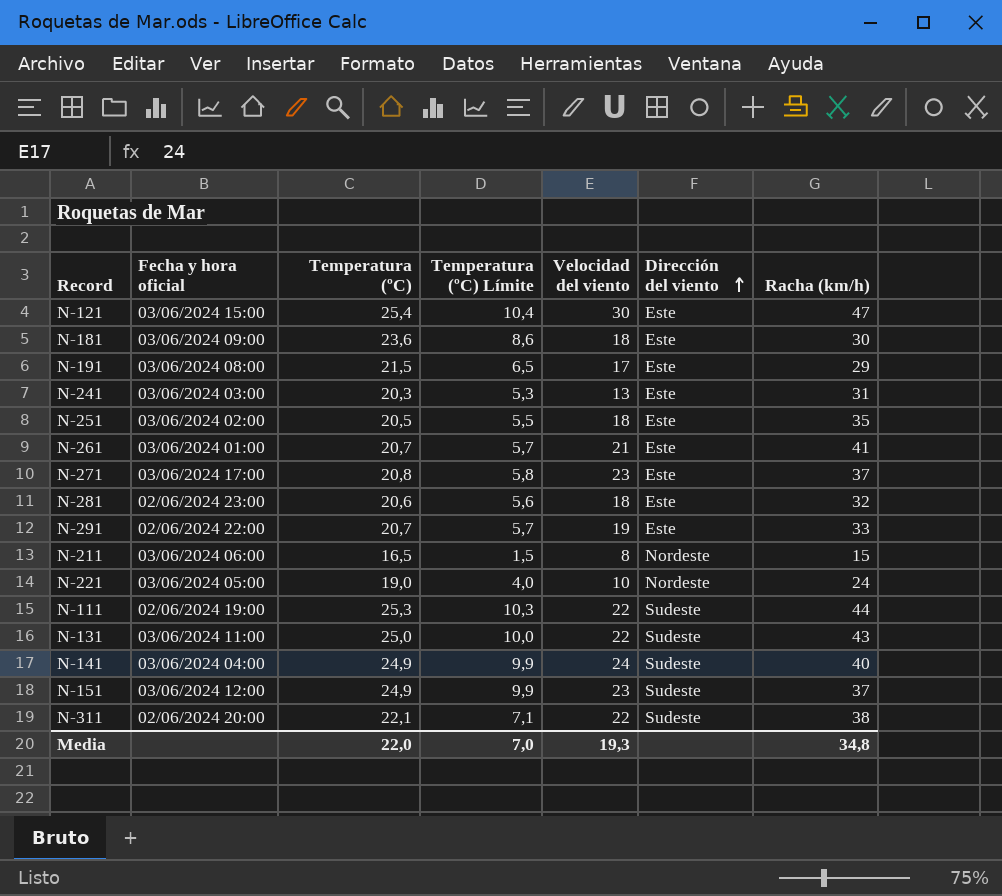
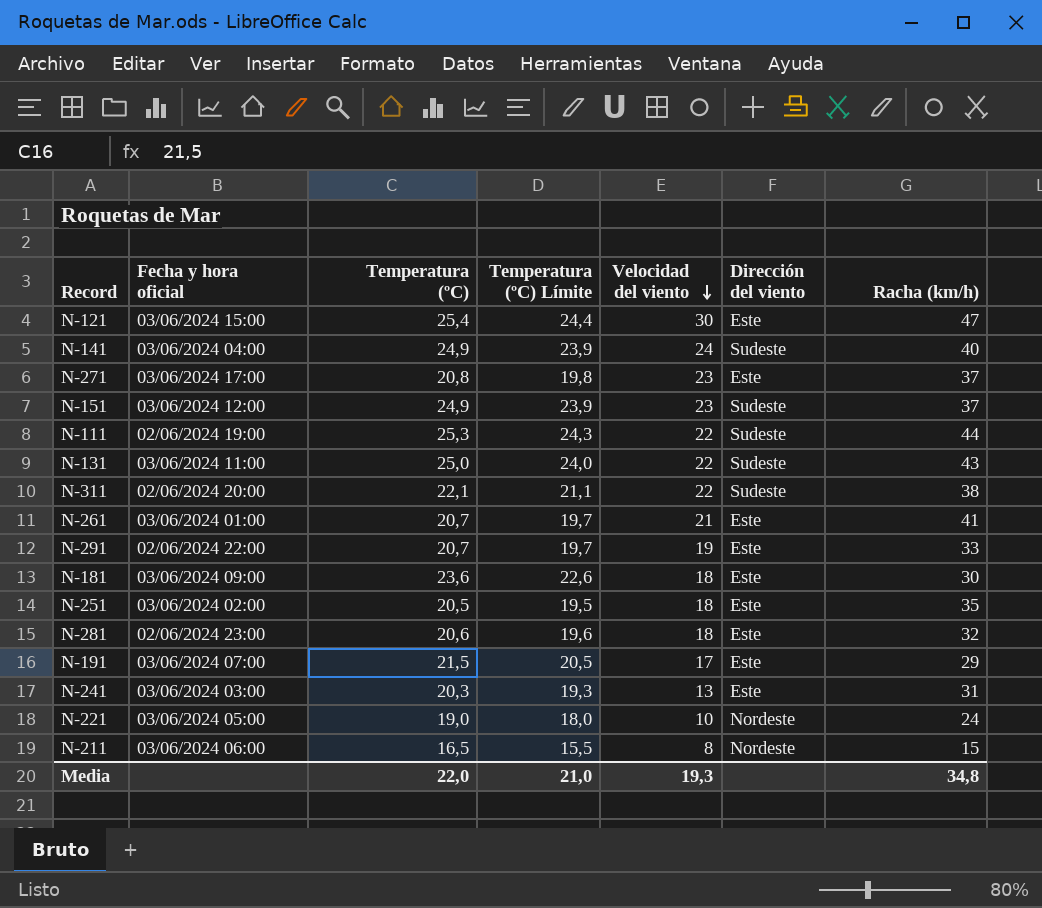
row order: Dirección del viento ascending -> Velocidad del viento descending
column Temperatura (ºC) Límite | formula: [Temperatura (ºC)] - 15 -> [Temperatura (ºC)] - 1
N-191 | Fecha y hora oficial: 03/06/2024 08:00 -> 03/06/2024 07:00
Media | Temperatura (ºC) Límite: 7,0 -> 21,0

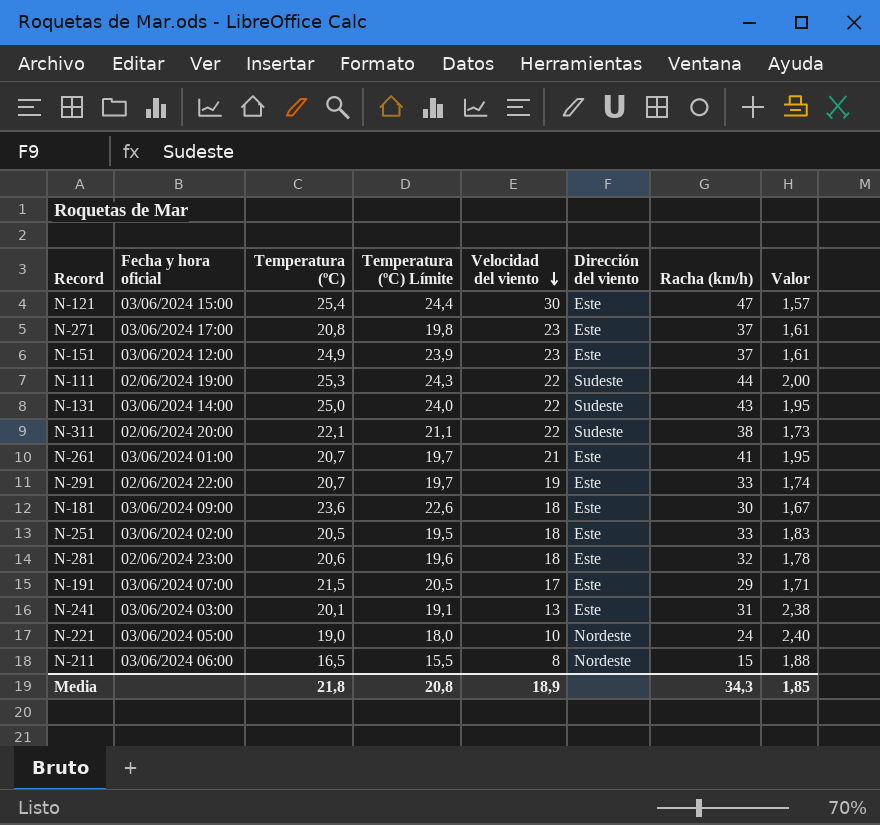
column Valor | formula: none -> [Racha (km/h)] / [Velocidad del viento]
row N-141: 03/06/2024 04:00 | 24,9 | 23,9 | 24 | Sudeste | 40 -> none
N-151 | Dirección del viento: Sudeste -> Este
N-131 | Fecha y hora oficial: 03/06/2024 11:00 -> 03/06/2024 14:00
N-251 | Racha (km/h): 35 -> 33
N-241 | Temperatura (ºC): 20,3 -> 20,1
N-241 | Temperatura (ºC) Límite: 19,3 -> 19,1
Media | Temperatura (ºC): 22,0 -> 21,8
Media | Temperatura (ºC) Límite: 21,0 -> 20,8
Media | Velocidad del viento: 19,3 -> 18,9
Media | Racha (km/h): 34,8 -> 34,3

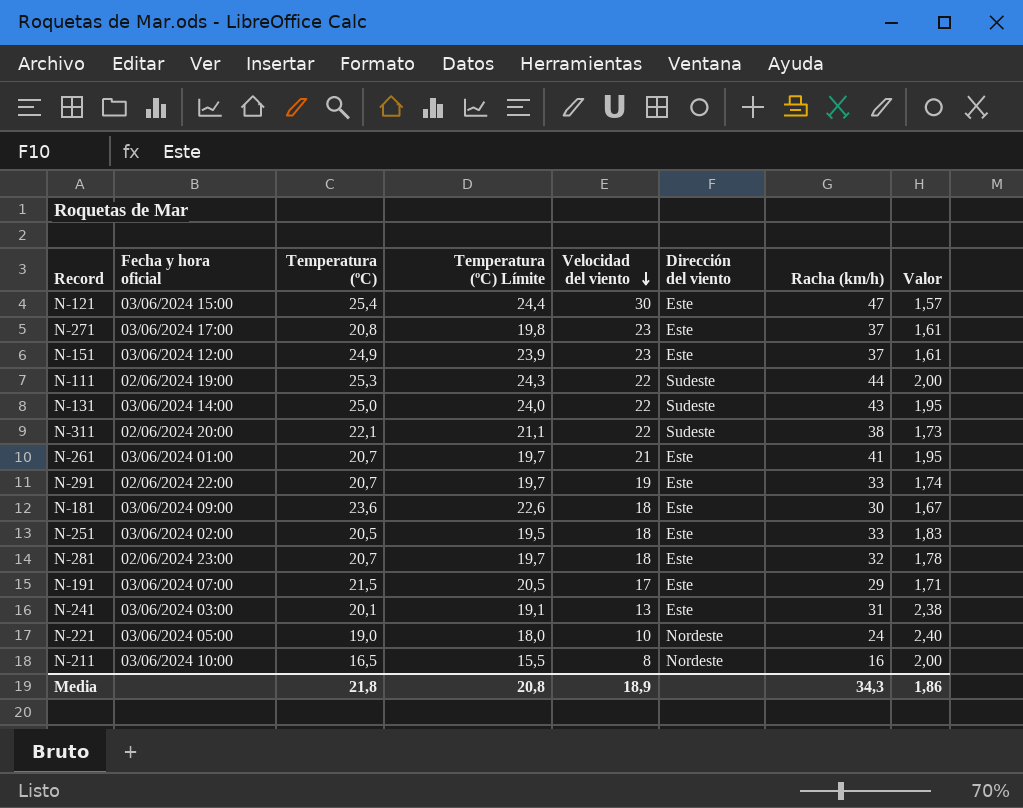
N-281 | Temperatura (ºC): 20,6 -> 20,7
N-281 | Temperatura (ºC) Límite: 19,6 -> 19,7
N-211 | Fecha y hora oficial: 03/06/2024 06:00 -> 03/06/2024 10:00
N-211 | Racha (km/h): 15 -> 16
N-211 | Valor: 1,88 -> 2,00
Media | Valor: 1,85 -> 1,86

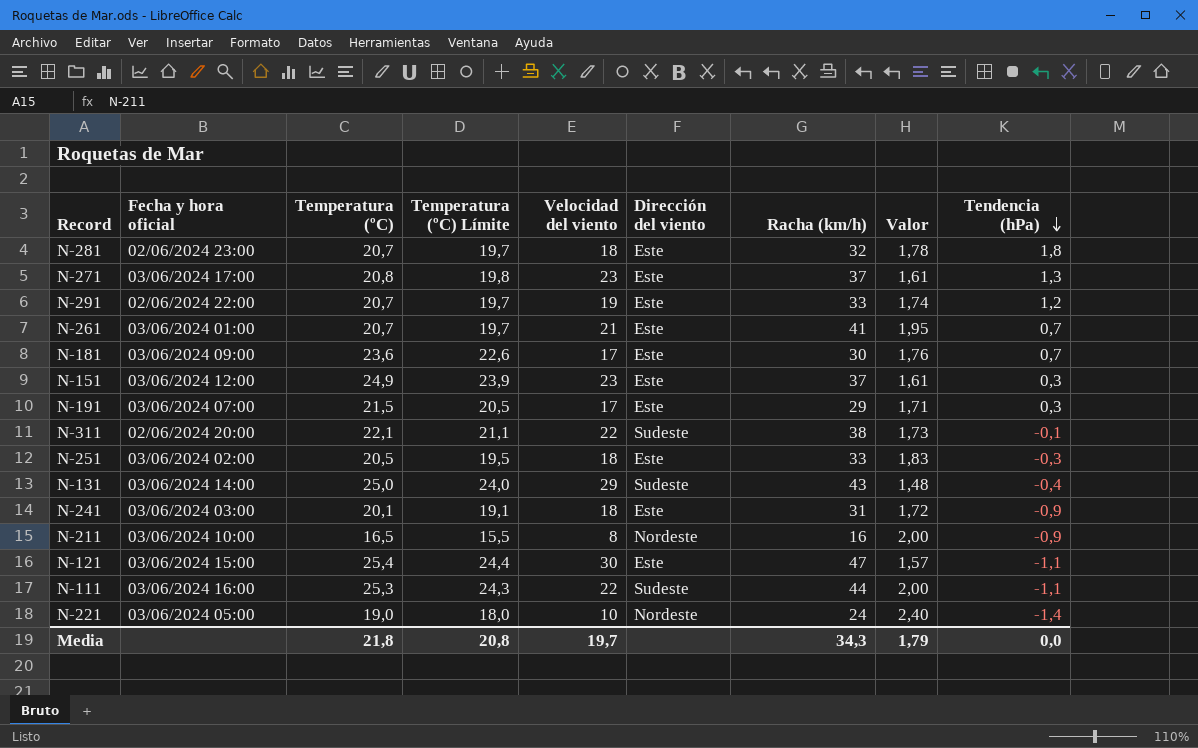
row order: Velocidad del viento descending -> Tendencia (hPa) descending
column Tendencia (hPa) | position: none -> 9
N-181 | Velocidad del viento: 18 -> 17
N-181 | Valor: 1,67 -> 1,76
N-131 | Velocidad del viento: 22 -> 29
N-131 | Valor: 1,95 -> 1,48
N-241 | Velocidad del viento: 13 -> 18
N-241 | Valor: 2,38 -> 1,72
N-111 | Fecha y hora oficial: 02/06/2024 19:00 -> 03/06/2024 16:00
Media | Velocidad del viento: 18,9 -> 19,7
Media | Valor: 1,86 -> 1,79

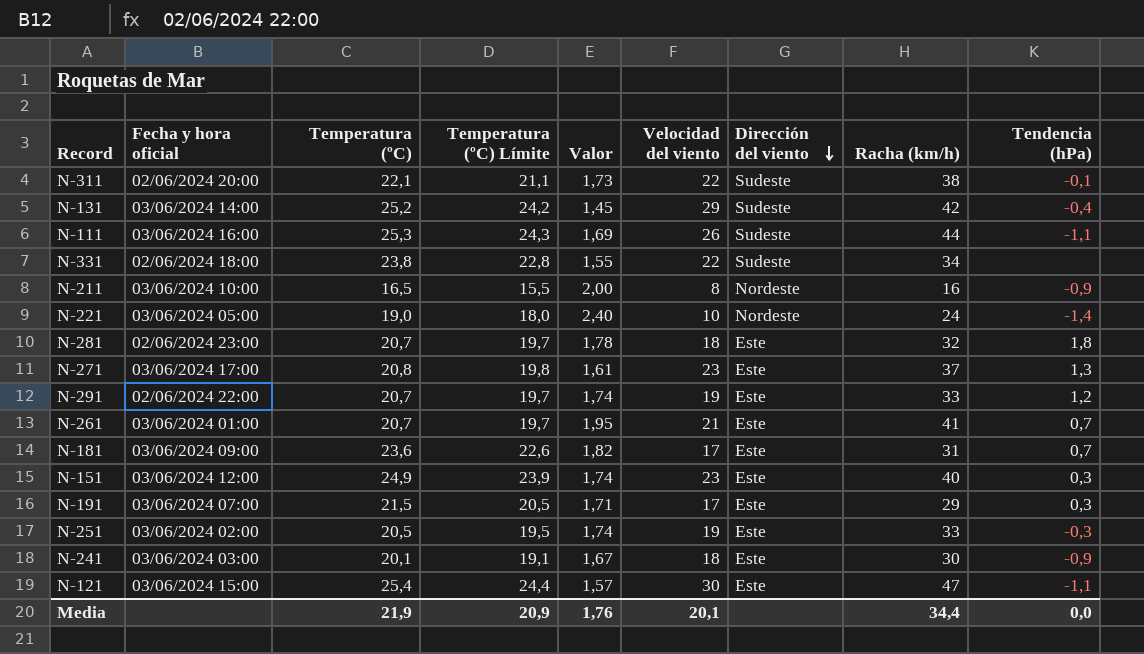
row order: Tendencia (hPa) descending -> Dirección del viento descending
column Valor | position: 8 -> 5
N-131 | Temperatura (ºC): 25,0 -> 25,2
N-131 | Temperatura (ºC) Límite: 24,0 -> 24,2
N-131 | Valor: 1,48 -> 1,45
N-131 | Racha (km/h): 43 -> 42
N-111 | Valor: 2,00 -> 1,69
N-111 | Velocidad del viento: 22 -> 26
row N-331: none -> 02/06/2024 18:00 | 23,8 | 22,8 | 1,55 | 22 | Sudeste | 34 | none
N-181 | Valor: 1,76 -> 1,82
N-181 | Racha (km/h): 30 -> 31
N-151 | Valor: 1,61 -> 1,74
N-151 | Racha (km/h): 37 -> 40
N-251 | Valor: 1,83 -> 1,74
N-251 | Velocidad del viento: 18 -> 19
N-241 | Valor: 1,72 -> 1,67
N-241 | Racha (km/h): 31 -> 30
Media | Temperatura (ºC): 21,8 -> 21,9
Media | Temperatura (ºC) Límite: 20,8 -> 20,9
Media | Valor: 1,79 -> 1,76
Media | Velocidad del viento: 19,7 -> 20,1
Media | Racha (km/h): 34,3 -> 34,4

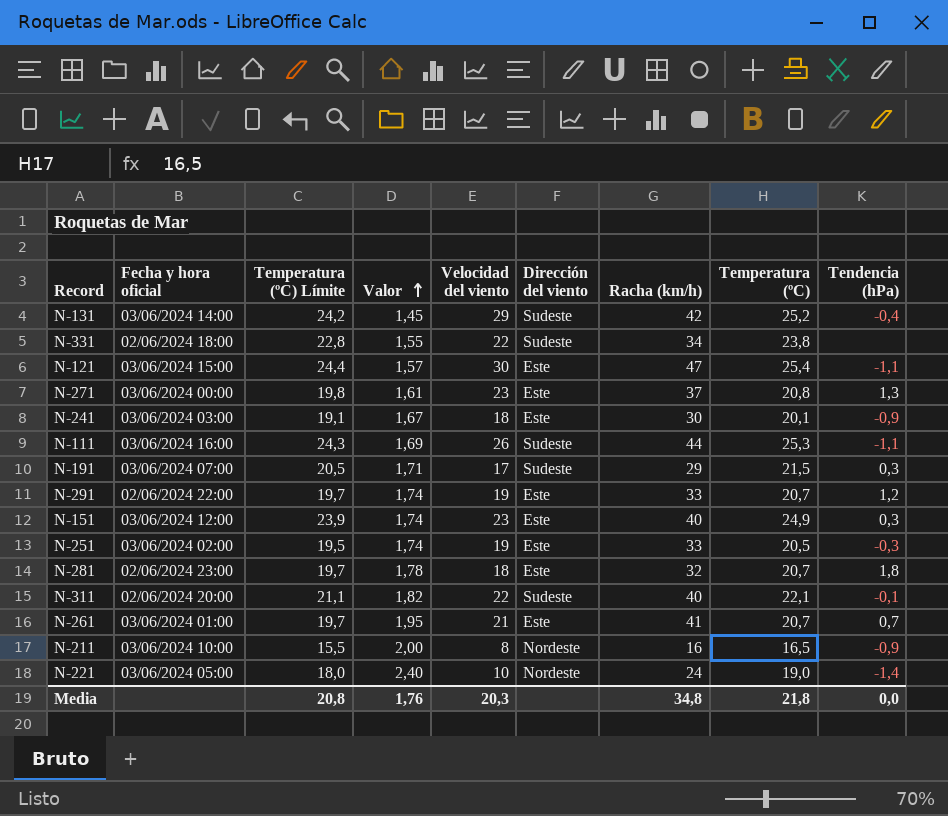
row order: Dirección del viento descending -> Valor ascending
column Temperatura (ºC) | position: 3 -> 8
row N-181: 03/06/2024 09:00 | 23,6 | 22,6 | 1,82 | 17 | Este | 31 | 0,7 -> none
N-271 | Fecha y hora oficial: 03/06/2024 17:00 -> 03/06/2024 00:00
N-191 | Dirección del viento: Este -> Sudeste
N-311 | Valor: 1,73 -> 1,82
N-311 | Racha (km/h): 38 -> 40
Media | Temperatura (ºC) Límite: 20,9 -> 20,8
Media | Velocidad del viento: 20,1 -> 20,3
Media | Racha (km/h): 34,4 -> 34,8
Media | Temperatura (ºC): 21,9 -> 21,8

